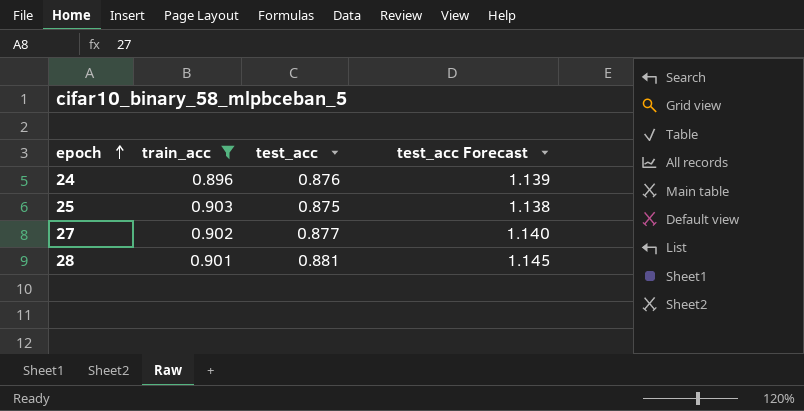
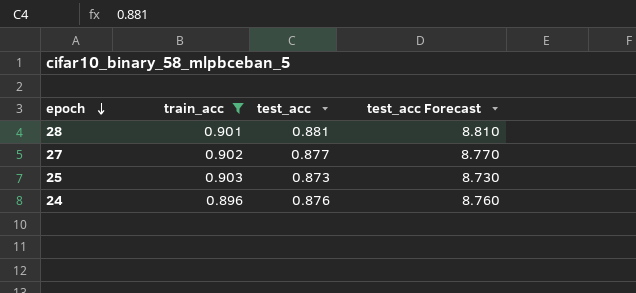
row order: epoch ascending -> epoch descending
column test_acc Forecast | formula: [test_acc] * 1.3 -> [test_acc] * 10
25 | test_acc: 0.875 -> 0.873

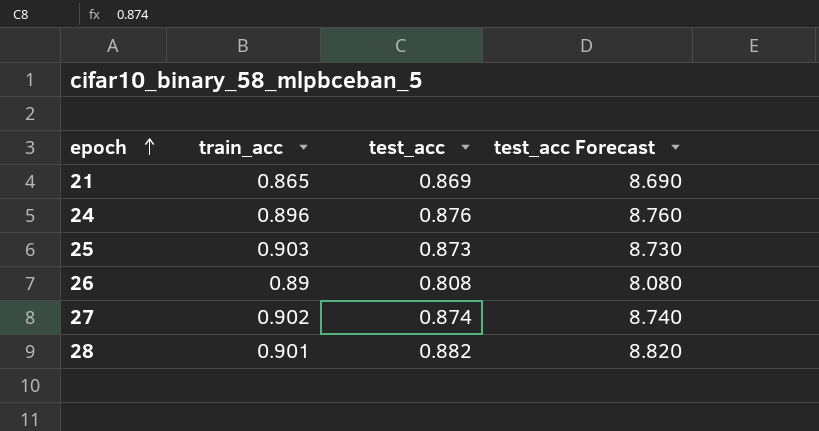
filter: train_acc >= 0.896 -> none
row order: epoch descending -> epoch ascending
27 | test_acc: 0.877 -> 0.874
27 | test_acc Forecast: 8.770 -> 8.740
28 | test_acc: 0.881 -> 0.882
28 | test_acc Forecast: 8.810 -> 8.820

